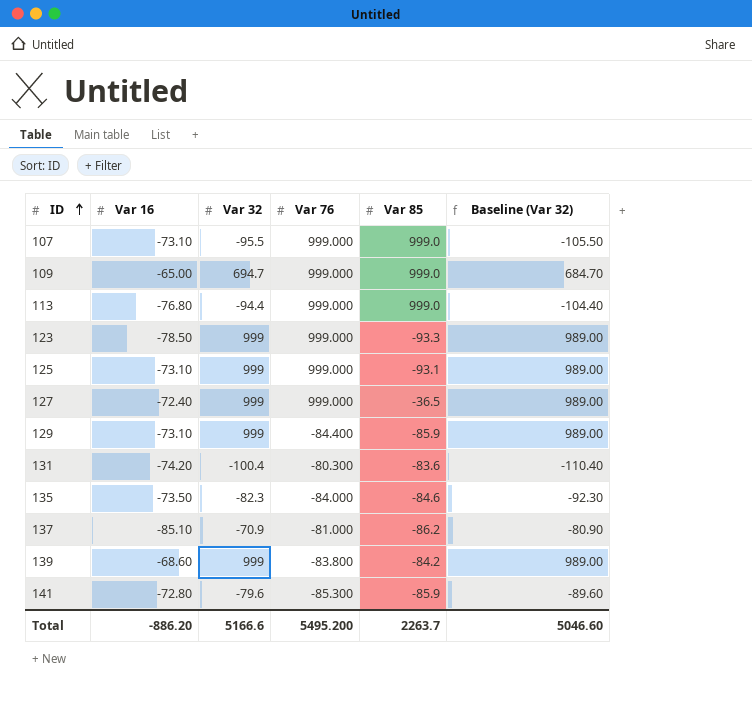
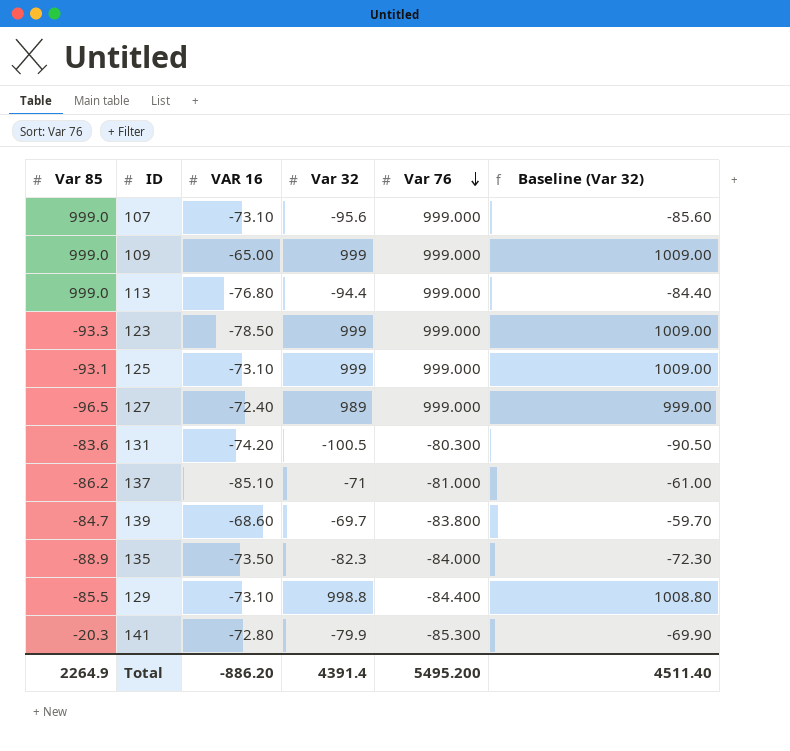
row order: ID ascending -> Var 76 descending
column Var 85 | position: 5 -> 1
column name: Var 16 -> VAR 16
column Baseline (Var 32) | formula: [Var 32] - 10 -> [Var 32] + 10
107 | Var 32: -95.5 -> -95.6
109 | Var 32: 694.7 -> 999
127 | Var 85: -36.5 -> -96.5
127 | Var 32: 999 -> 989
131 | Var 32: -100.4 -> -100.5
137 | Var 32: -70.9 -> -71
139 | Var 85: -84.2 -> -84.7
139 | Var 32: 999 -> -69.7
135 | Var 85: -84.6 -> -88.9
129 | Var 85: -85.9 -> -85.5
129 | Var 32: 999 -> 998.8
141 | Var 85: -85.9 -> -20.3
141 | Var 32: -79.6 -> -79.9
Total | Var 85: 2263.7 -> 2264.9
Total | Var 32: 5166.6 -> 4391.4
Total | Baseline (Var 32): 5046.60 -> 4511.40

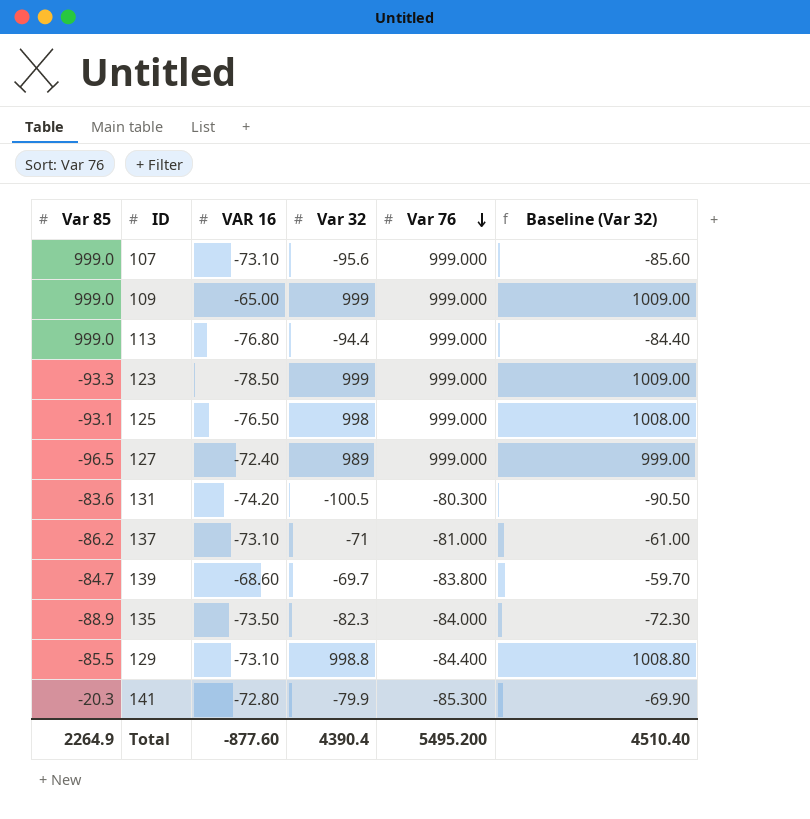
125 | VAR 16: -73.10 -> -76.50
125 | Var 32: 999 -> 998
125 | Baseline (Var 32): 1009.00 -> 1008.00
137 | VAR 16: -85.10 -> -73.10
Total | VAR 16: -886.20 -> -877.60
Total | Var 32: 4391.4 -> 4390.4
Total | Baseline (Var 32): 4511.40 -> 4510.40

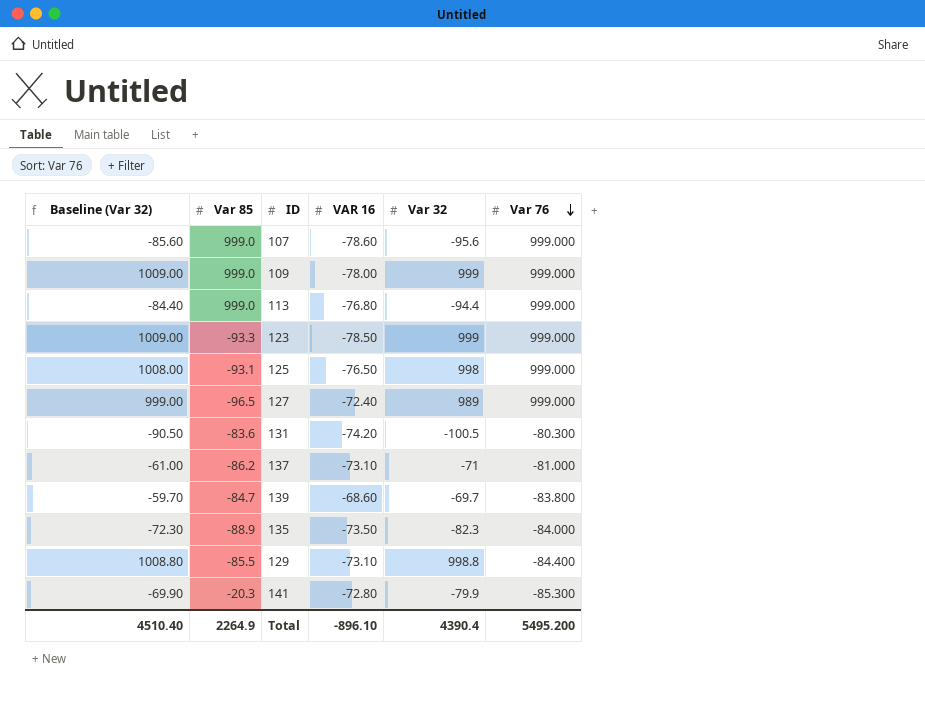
column Baseline (Var 32) | position: 6 -> 1
107 | VAR 16: -73.10 -> -78.60
109 | VAR 16: -65.00 -> -78.00
Total | VAR 16: -877.60 -> -896.10

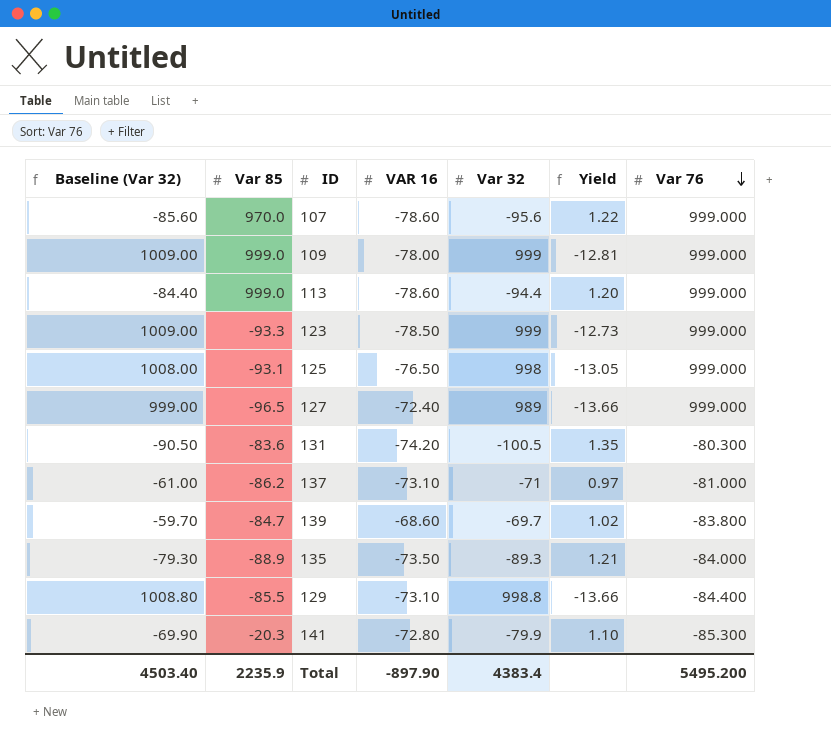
column Yield | formula: none -> [Var 32] / [VAR 16]
107 | Var 85: 999.0 -> 970.0
113 | VAR 16: -76.80 -> -78.60
135 | Baseline (Var 32): -72.30 -> -79.30
135 | Var 32: -82.3 -> -89.3
Total | Baseline (Var 32): 4510.40 -> 4503.40
Total | Var 85: 2264.9 -> 2235.9
Total | VAR 16: -896.10 -> -897.90
Total | Var 32: 4390.4 -> 4383.4

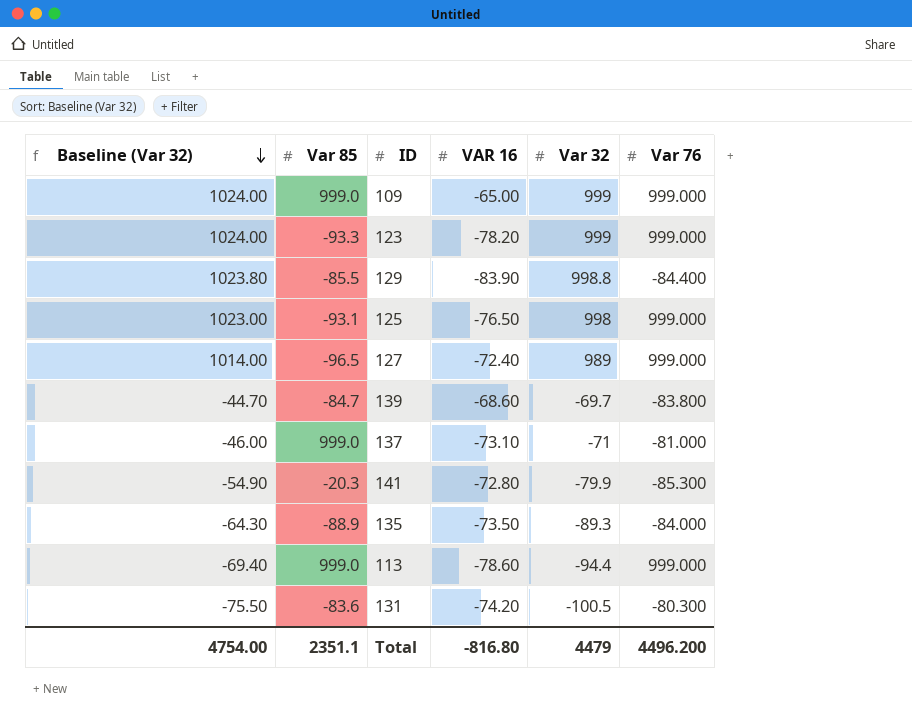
row order: Var 76 descending -> Baseline (Var 32) descending
column Yield | formula: [Var 32] / [VAR 16] -> none
column Baseline (Var 32) | formula: [Var 32] + 10 -> [Var 32] + 25
row 107: -85.60 | 970.0 | -78.60 | -95.6 | 1.22 | 999.000 -> none
109 | VAR 16: -78.00 -> -65.00
123 | VAR 16: -78.50 -> -78.20
129 | VAR 16: -73.10 -> -83.90
137 | Var 85: -86.2 -> 999.0
Total | Baseline (Var 32): 4503.40 -> 4754.00
Total | Var 85: 2235.9 -> 2351.1
Total | VAR 16: -897.90 -> -816.80
Total | Var 32: 4383.4 -> 4479
Total | Var 76: 5495.200 -> 4496.200

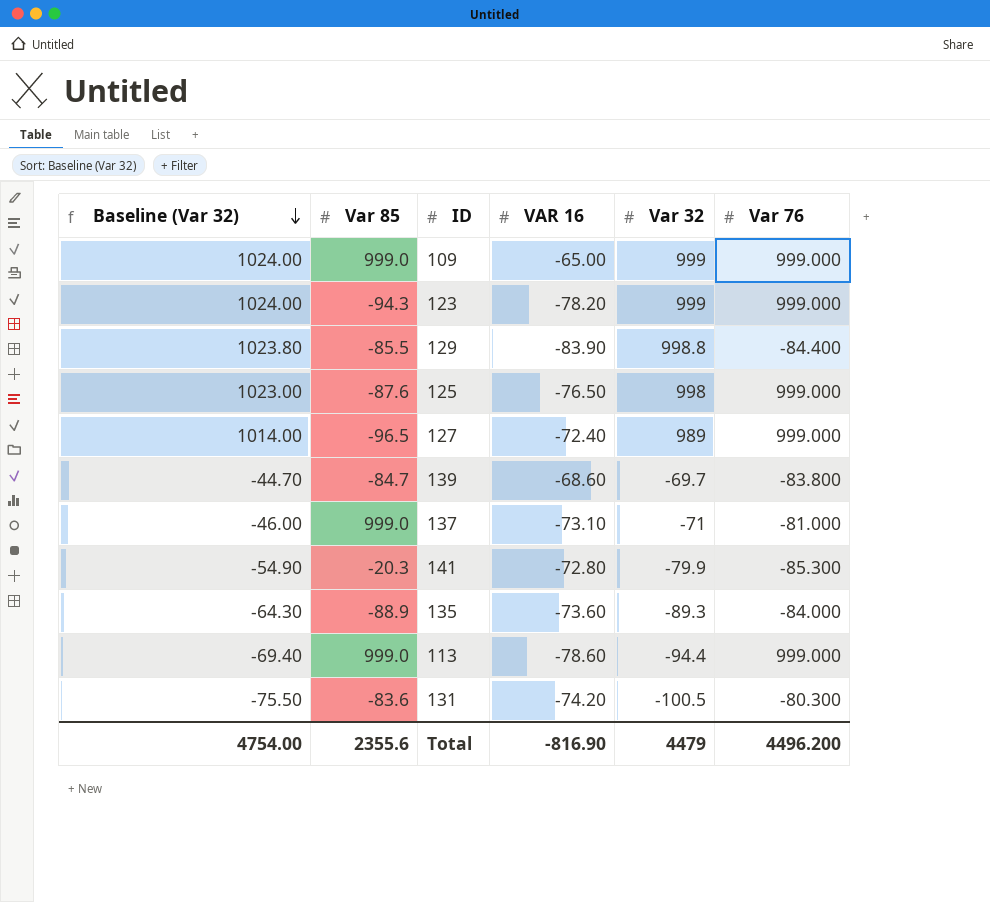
123 | Var 85: -93.3 -> -94.3
125 | Var 85: -93.1 -> -87.6
135 | VAR 16: -73.50 -> -73.60
Total | Var 85: 2351.1 -> 2355.6
Total | VAR 16: -816.80 -> -816.90

